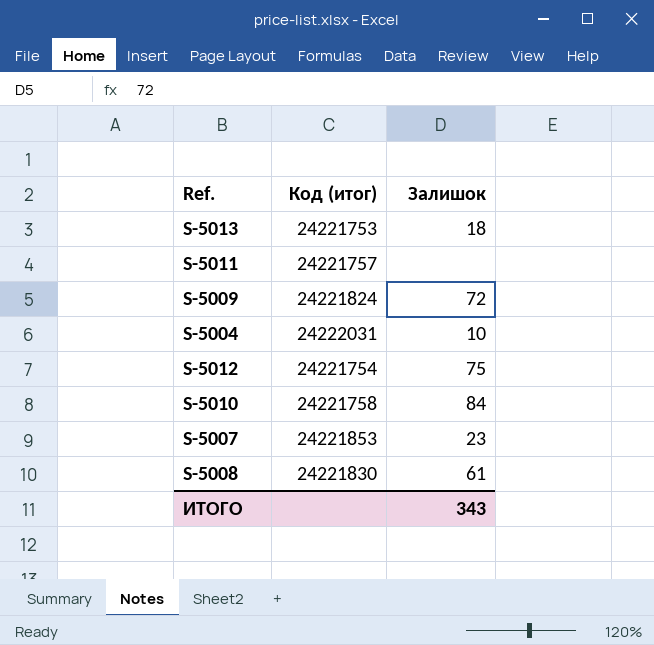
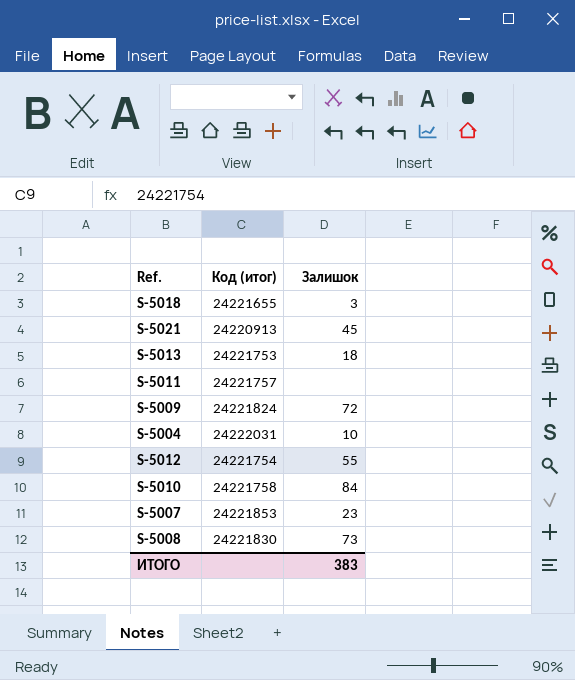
row S-5018: none -> 24221655 | 3
row S-5021: none -> 24220913 | 45
S-5012 | Залишок: 75 -> 55
S-5008 | Залишок: 61 -> 73
ИТОГО | Залишок: 343 -> 383

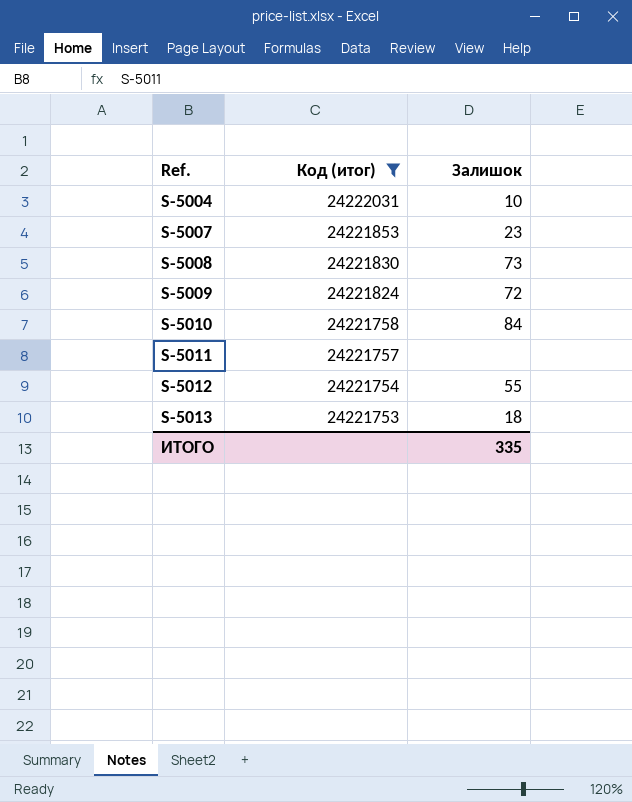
filter: none -> Код (итог) >= 24221753
row order: none -> Ref. ascending
ИТОГО | Залишок: 383 -> 335

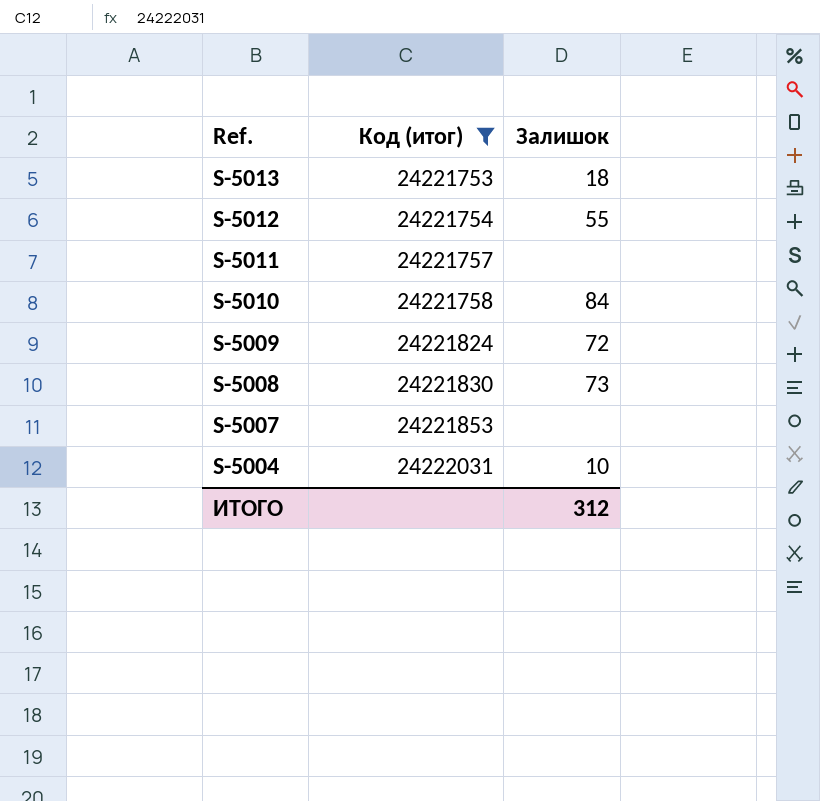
row order: Ref. ascending -> Ref. descending
S-5007 | Залишок: 23 -> none
ИТОГО | Залишок: 335 -> 312

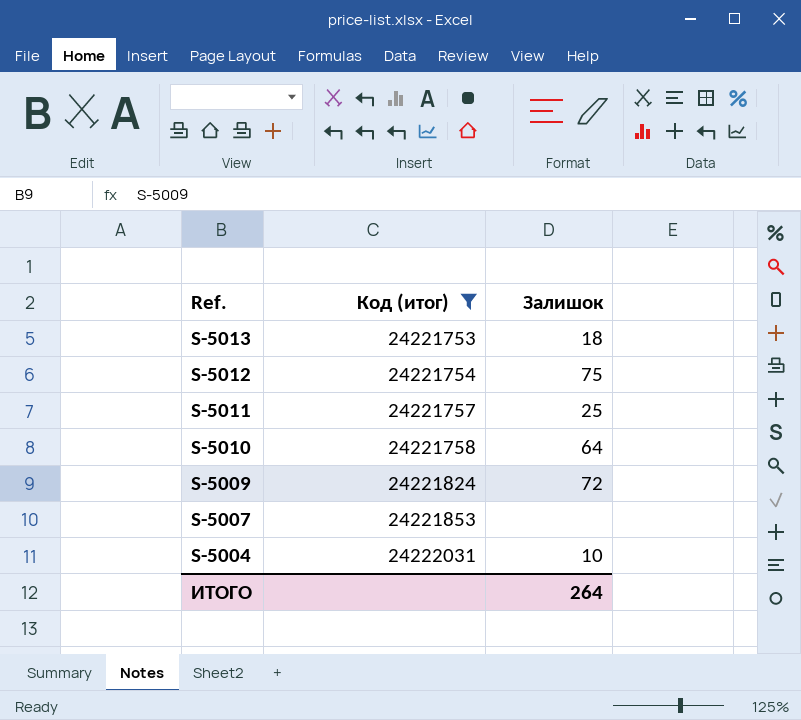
row S-5008: 24221830 | 73 -> none
S-5012 | Залишок: 55 -> 75
S-5011 | Залишок: none -> 25
S-5010 | Залишок: 84 -> 64
ИТОГО | Залишок: 312 -> 264

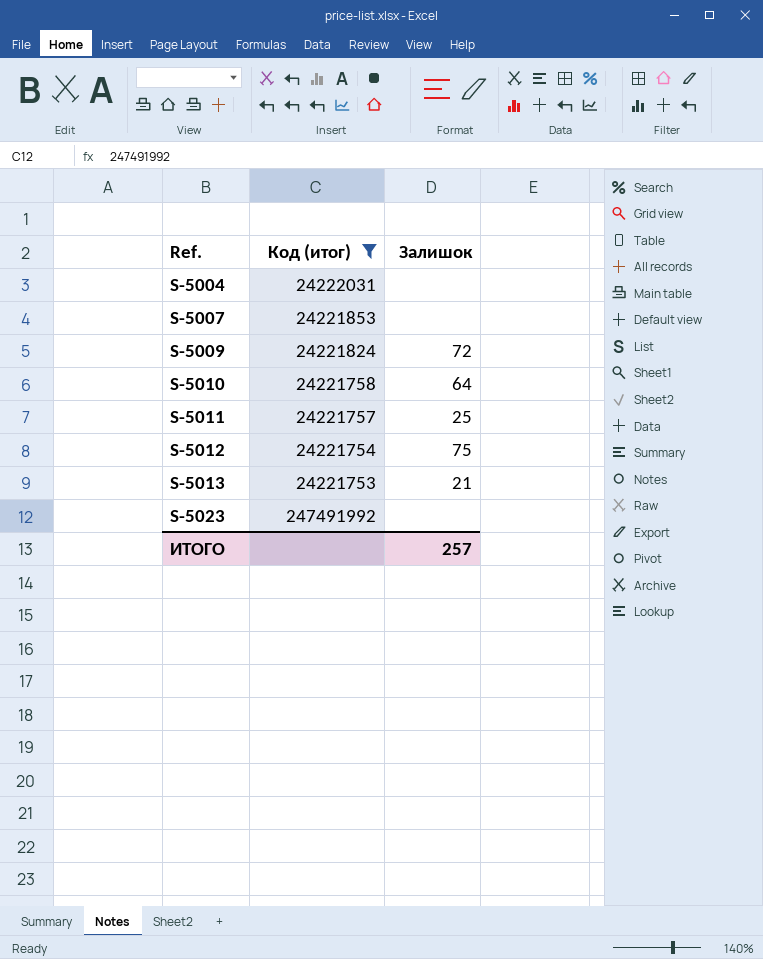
row order: Ref. descending -> Ref. ascending
S-5004 | Залишок: 10 -> none
S-5013 | Залишок: 18 -> 21
row S-5023: none -> 247491992 | none
ИТОГО | Залишок: 264 -> 257

